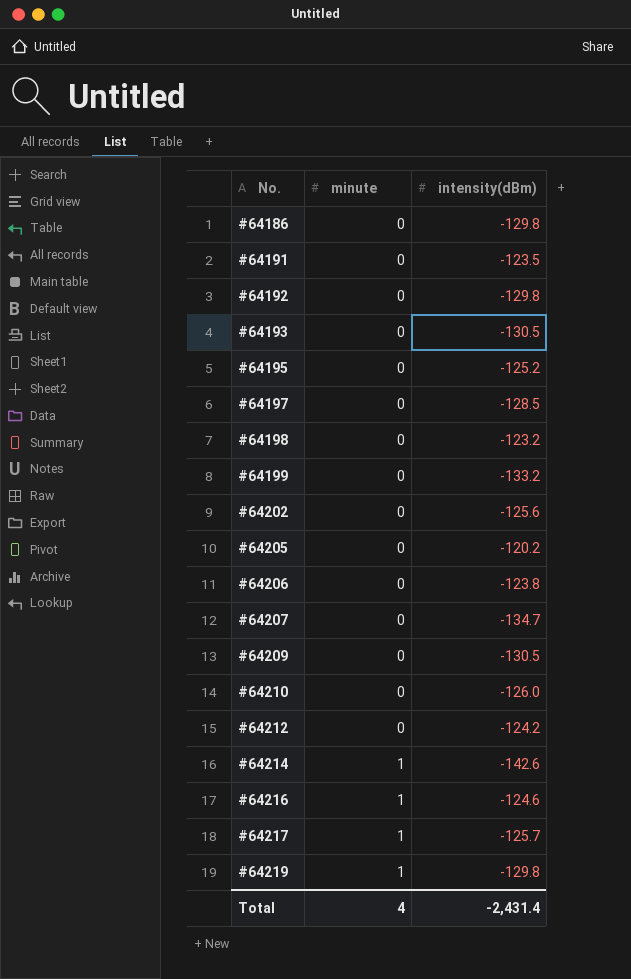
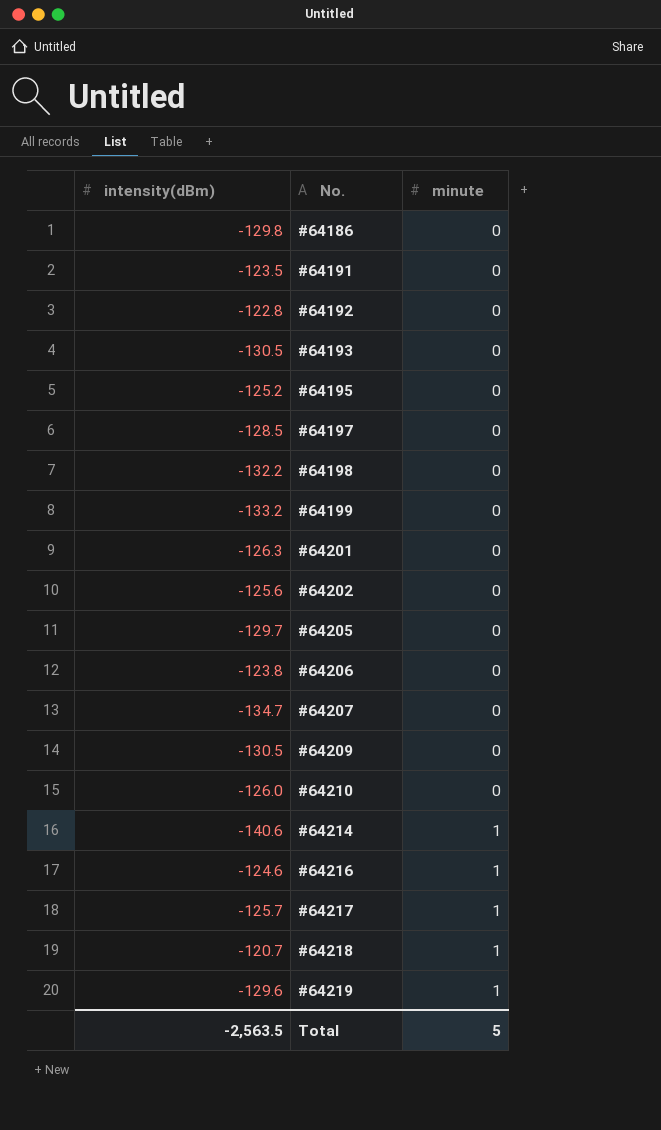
column intensity(dBm) | position: 3 -> 1
row #64212: 0 | -124.2 -> none
#64192 | intensity(dBm): -129.8 -> -122.8
#64198 | intensity(dBm): -123.2 -> -132.2
row #64201: none -> -126.3 | 0
#64205 | intensity(dBm): -120.2 -> -129.7
#64214 | intensity(dBm): -142.6 -> -140.6
row #64218: none -> -120.7 | 1
#64219 | intensity(dBm): -129.8 -> -129.6
Total | intensity(dBm): -2,431.4 -> -2,563.5
Total | minute: 4 -> 5

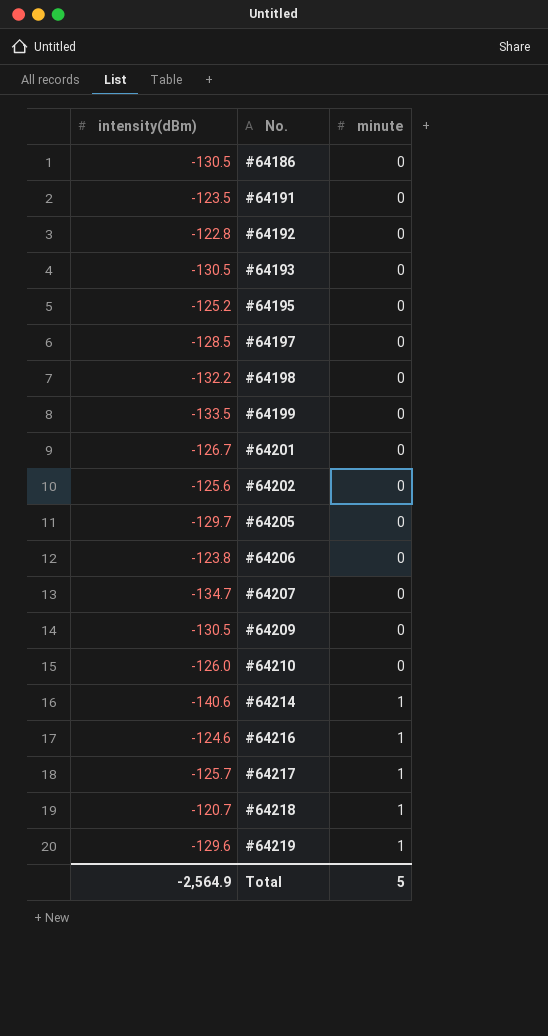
#64186 | intensity(dBm): -129.8 -> -130.5
#64199 | intensity(dBm): -133.2 -> -133.5
#64201 | intensity(dBm): -126.3 -> -126.7
Total | intensity(dBm): -2,563.5 -> -2,564.9

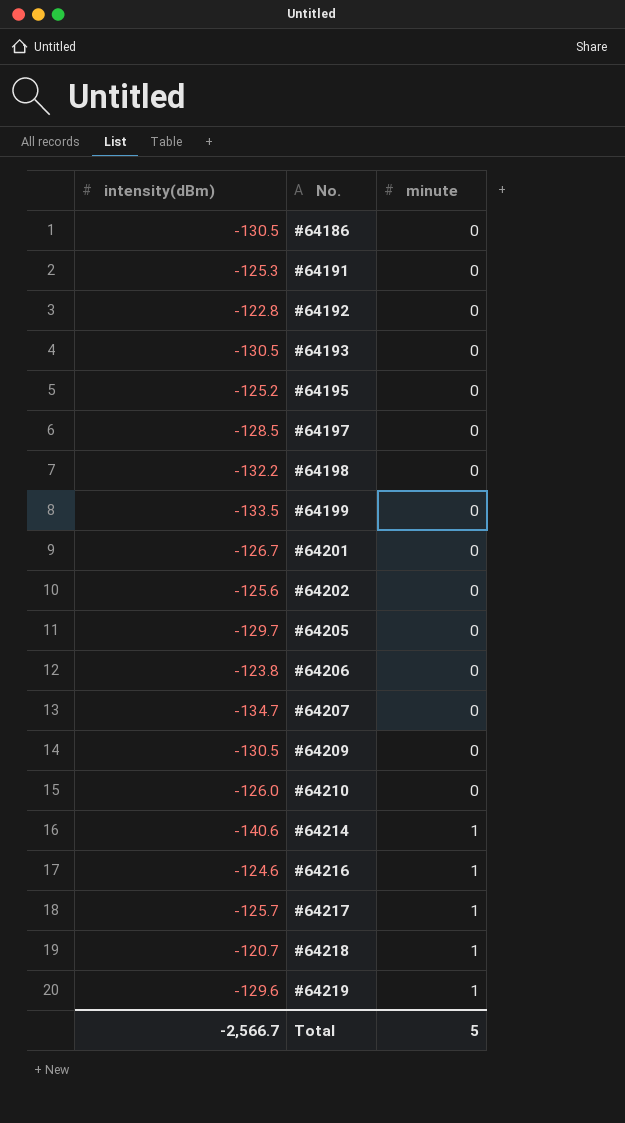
#64191 | intensity(dBm): -123.5 -> -125.3
Total | intensity(dBm): -2,564.9 -> -2,566.7

